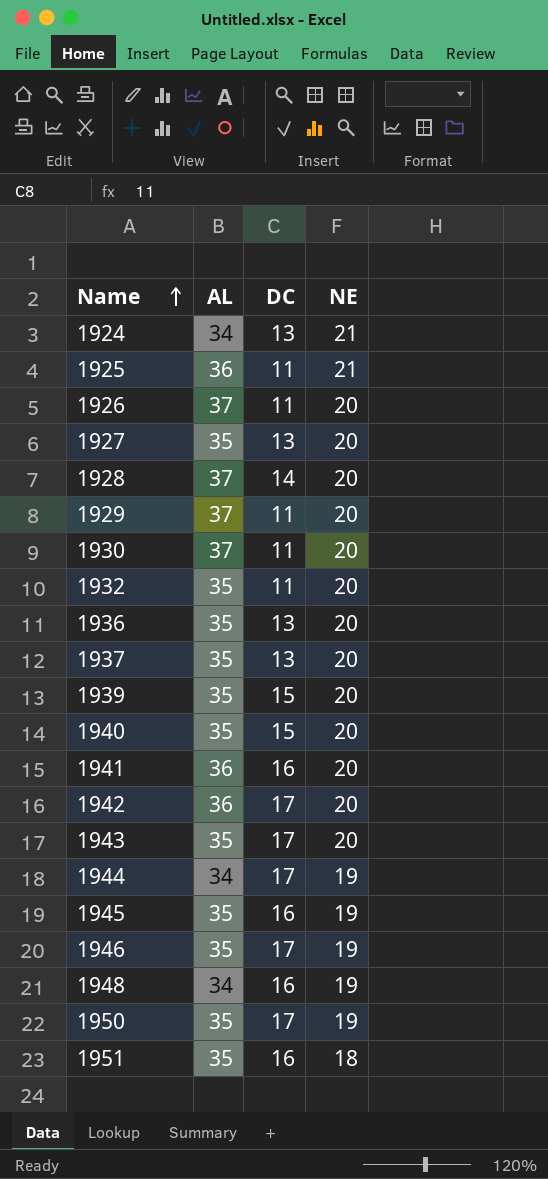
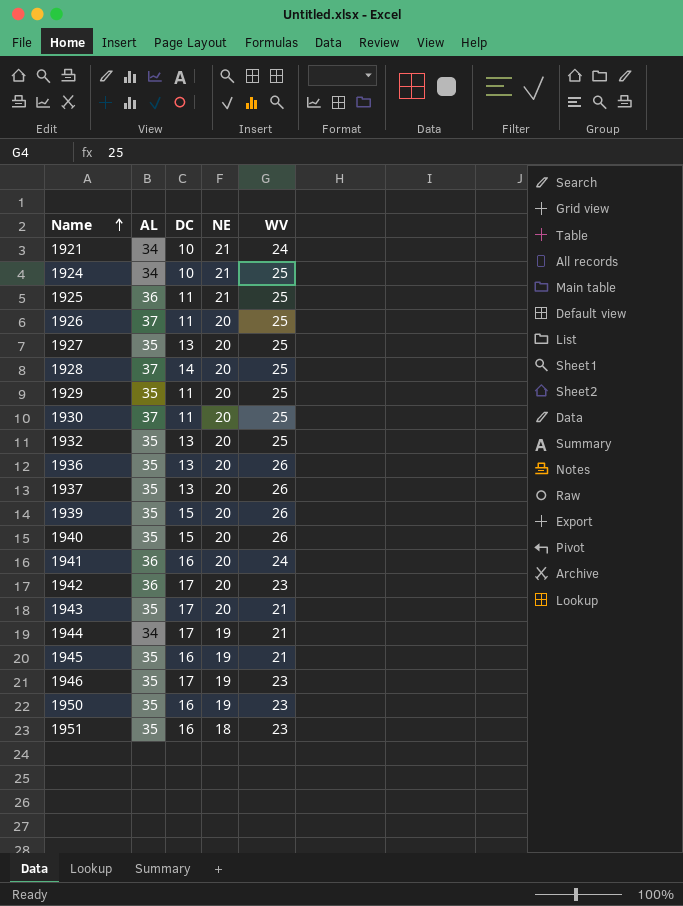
column WV | position: none -> 5
row 1948: 34 | 16 | 19 -> none
row 1921: none -> 34 | 10 | 21 | 24
1924 | DC: 13 -> 10
1929 | AL: 37 -> 35
1932 | DC: 11 -> 13
1950 | DC: 17 -> 16

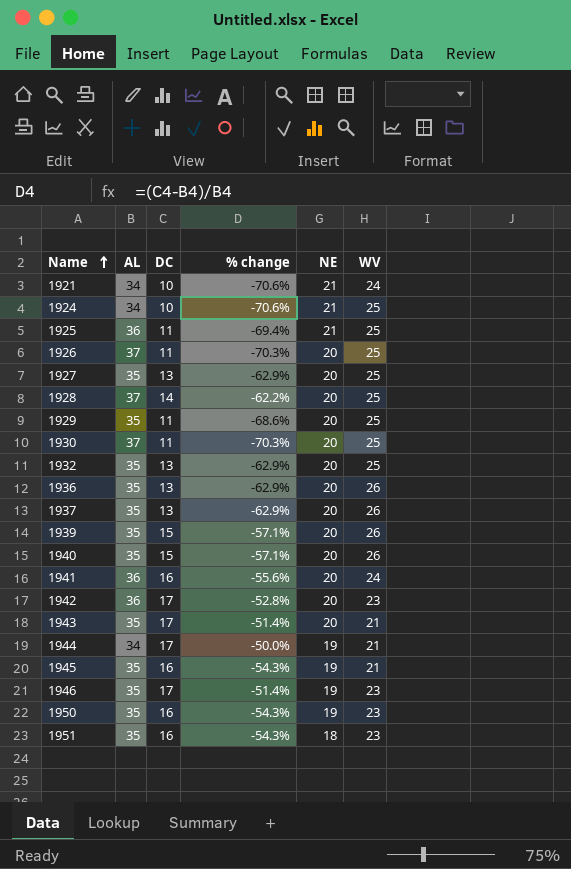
column % change | formula: none -> ([DC] - [AL]) / [AL]

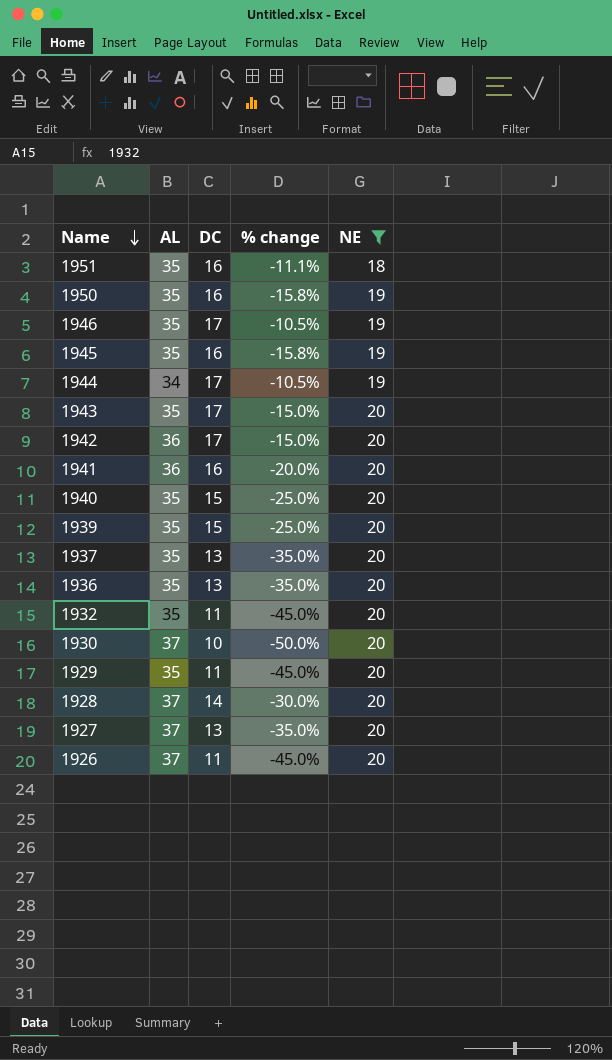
filter: none -> NE != 21
row order: Name ascending -> Name descending
column WV | position: 6 -> none
column % change | formula: ([DC] - [AL]) / [AL] -> ([DC] - [NE]) / [NE]
1932 | DC: 13 -> 11
1930 | DC: 11 -> 10
1927 | AL: 35 -> 37

